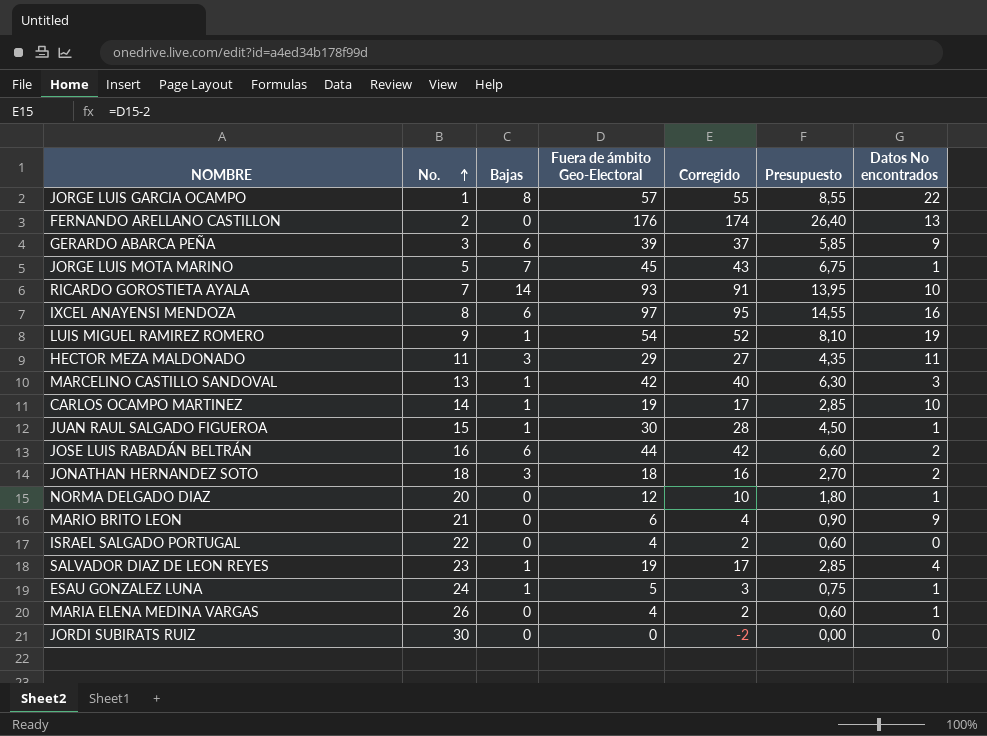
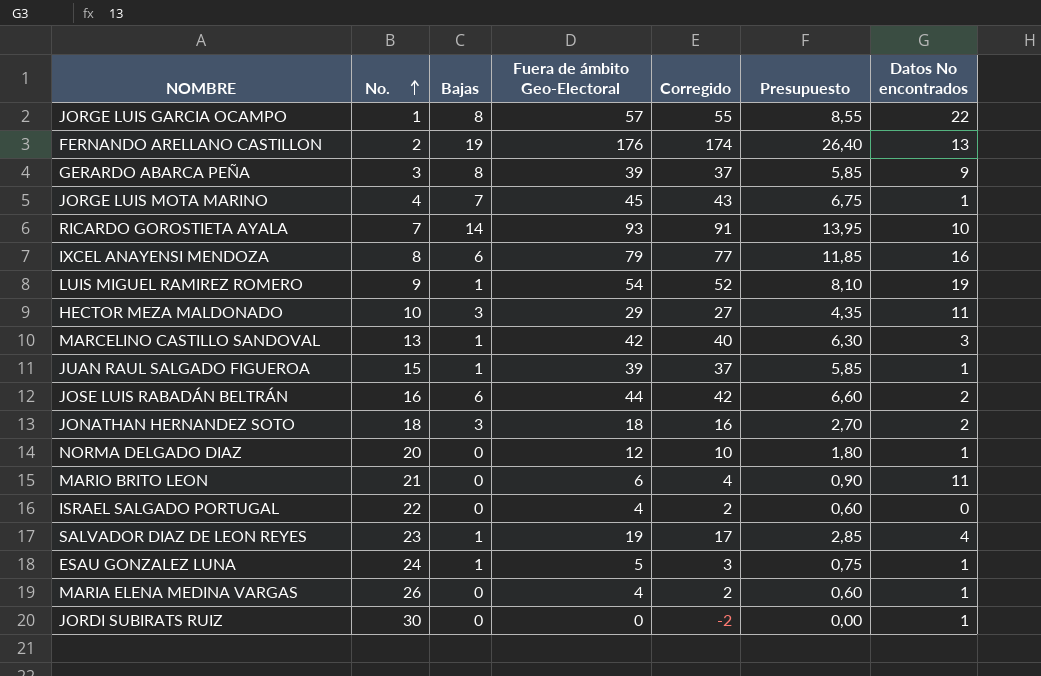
row CARLOS OCAMPO MARTINEZ: 14 | 1 | 19 | 17 | 2,85 | 10 -> none
FERNANDO ARELLANO CASTILLON | Bajas: 0 -> 19
GERARDO ABARCA PEÑA | Bajas: 6 -> 8
JORGE LUIS MOTA MARINO | No.: 5 -> 4
IXCEL ANAYENSI MENDOZA | Fuera de ámbito Geo-Electoral: 97 -> 79
IXCEL ANAYENSI MENDOZA | Corregido: 95 -> 77
IXCEL ANAYENSI MENDOZA | Presupuesto: 14,55 -> 11,85
HECTOR MEZA MALDONADO | No.: 11 -> 10
JUAN RAUL SALGADO FIGUEROA | Fuera de ámbito Geo-Electoral: 30 -> 39
JUAN RAUL SALGADO FIGUEROA | Corregido: 28 -> 37
JUAN RAUL SALGADO FIGUEROA | Presupuesto: 4,50 -> 5,85
MARIO BRITO LEON | Datos No encontrados: 9 -> 11
JORDI SUBIRATS RUIZ | Datos No encontrados: 0 -> 1

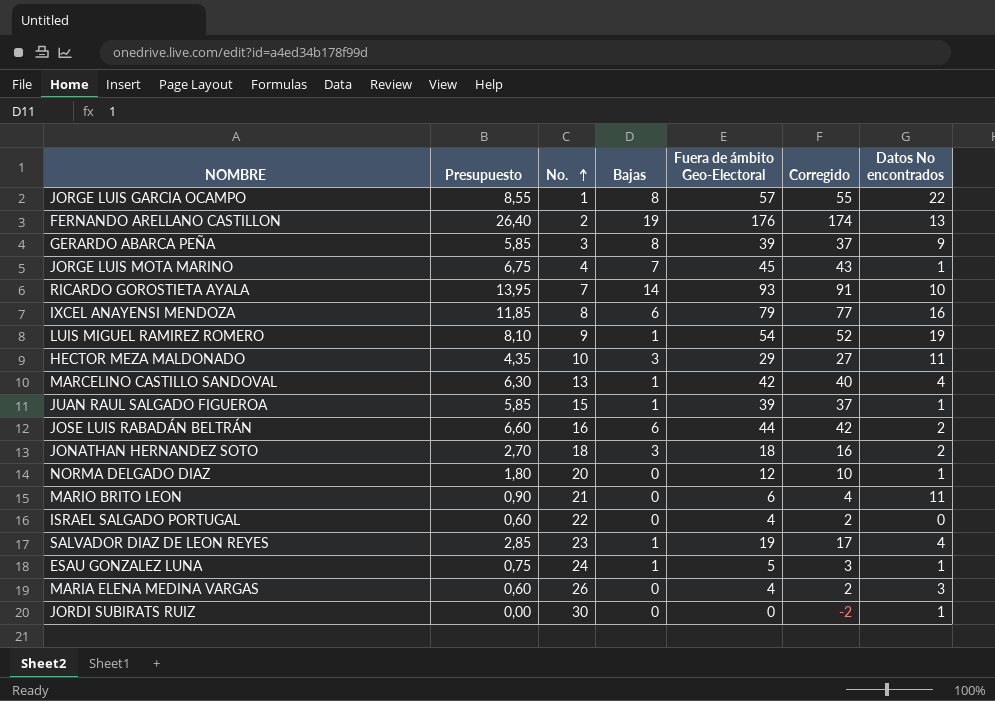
column Presupuesto | position: 6 -> 2
MARCELINO CASTILLO SANDOVAL | Datos No encontrados: 3 -> 4
MARIA ELENA MEDINA VARGAS | Datos No encontrados: 1 -> 3

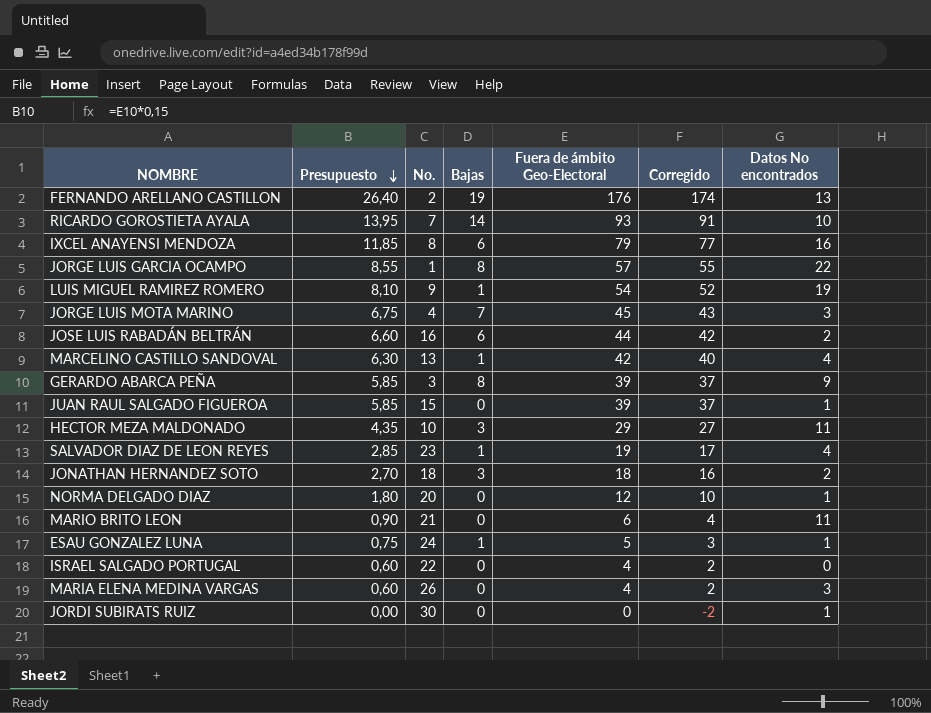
row order: No. ascending -> Presupuesto descending
JORGE LUIS MOTA MARINO | Datos No encontrados: 1 -> 3
JUAN RAUL SALGADO FIGUEROA | Bajas: 1 -> 0

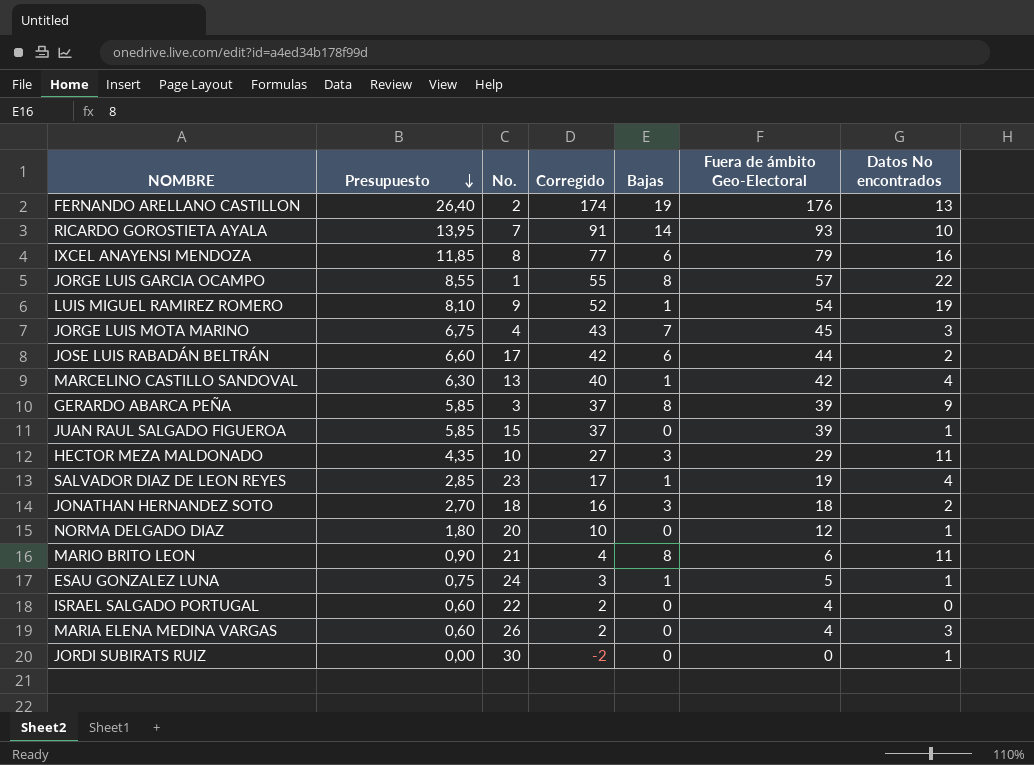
column Corregido | position: 6 -> 4
JOSE LUIS RABADÁN BELTRÁN | No.: 16 -> 17
MARIO BRITO LEON | Bajas: 0 -> 8

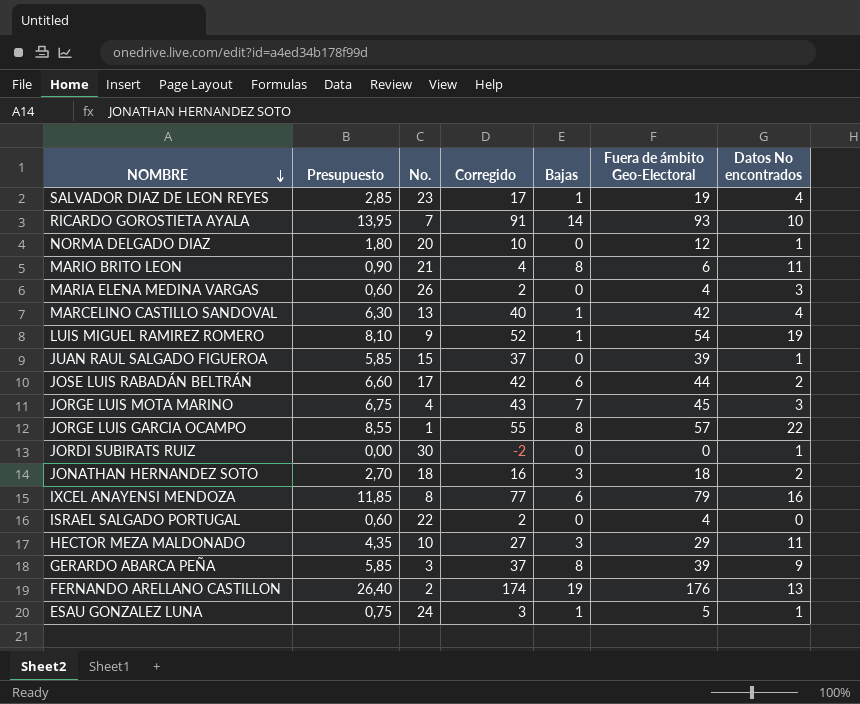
row order: Presupuesto descending -> NOMBRE descending

